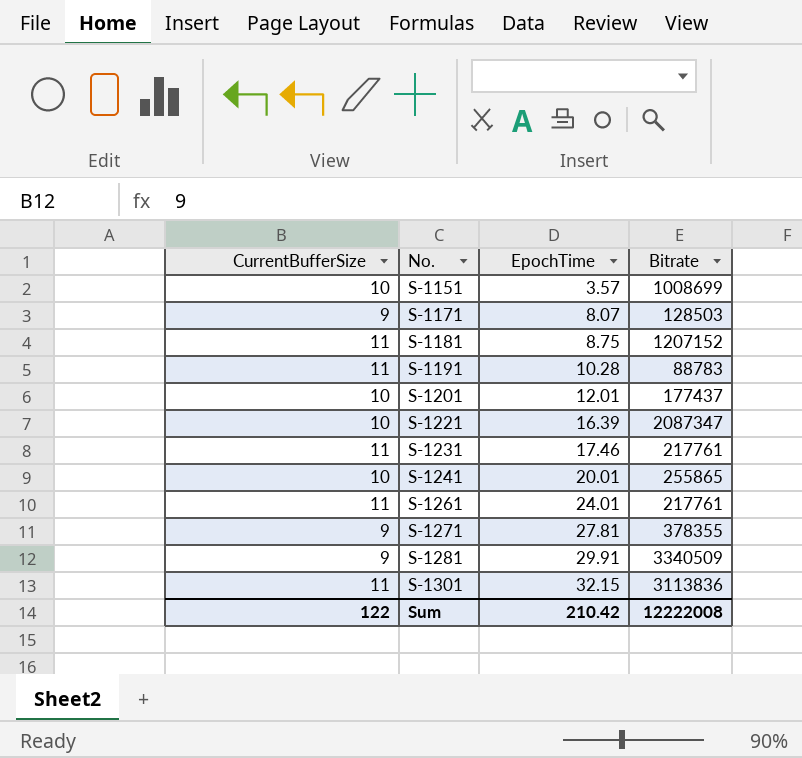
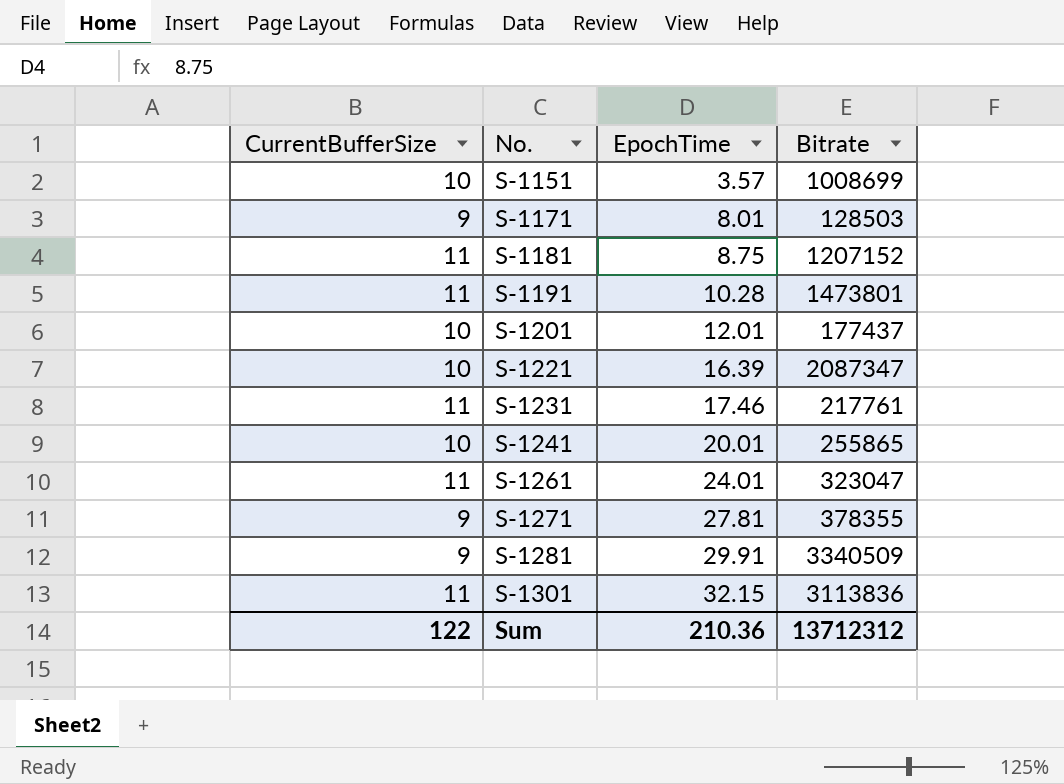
S-1171 | EpochTime: 8.07 -> 8.01
S-1191 | Bitrate: 88783 -> 1473801
S-1261 | Bitrate: 217761 -> 323047
Sum | EpochTime: 210.42 -> 210.36
Sum | Bitrate: 12222008 -> 13712312

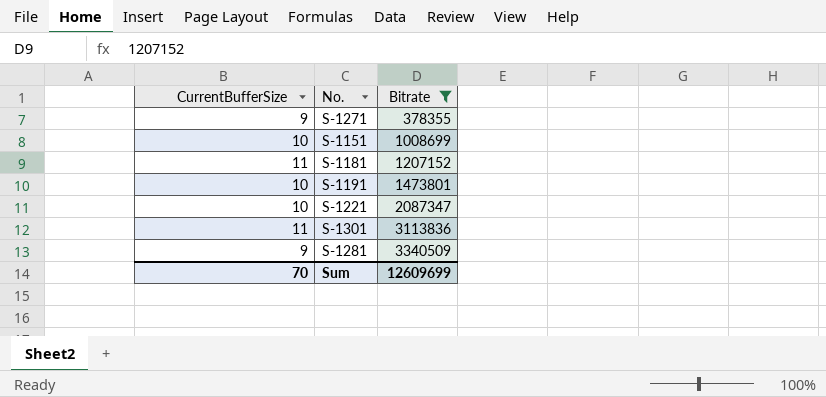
filter: none -> Bitrate >= 378355
row order: No. ascending -> Bitrate ascending
column EpochTime | position: 3 -> none
S-1191 | CurrentBufferSize: 11 -> 10
Sum | CurrentBufferSize: 122 -> 70
Sum | Bitrate: 13712312 -> 12609699

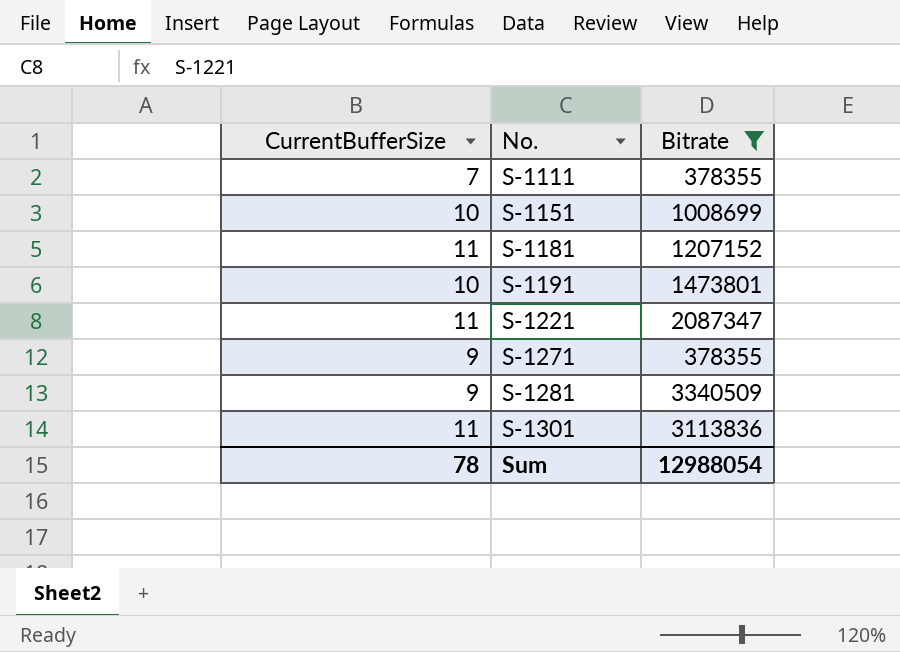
row order: Bitrate ascending -> No. ascending
row S-1111: none -> 7 | 378355
S-1221 | CurrentBufferSize: 10 -> 11
Sum | CurrentBufferSize: 70 -> 78
Sum | Bitrate: 12609699 -> 12988054

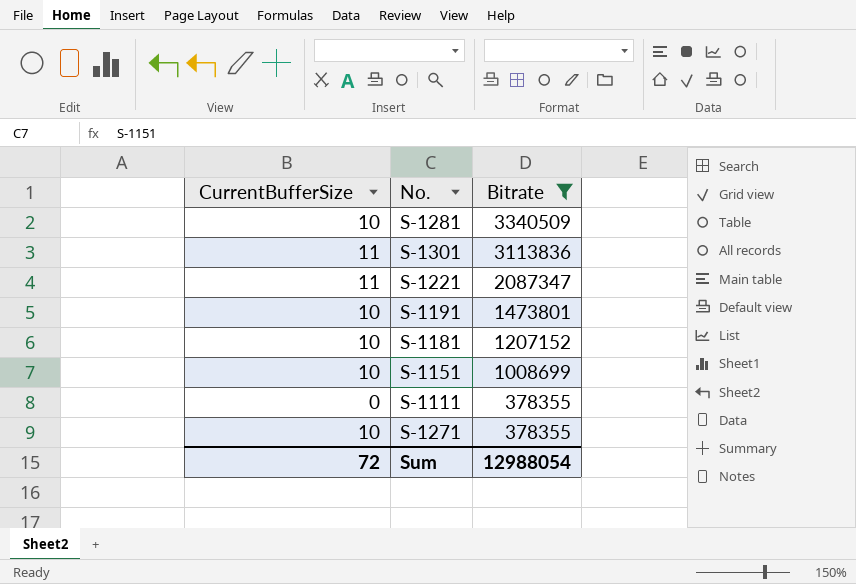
row order: No. ascending -> Bitrate descending
S-1281 | CurrentBufferSize: 9 -> 10
S-1181 | CurrentBufferSize: 11 -> 10
S-1111 | CurrentBufferSize: 7 -> 0
S-1271 | CurrentBufferSize: 9 -> 10
Sum | CurrentBufferSize: 78 -> 72

